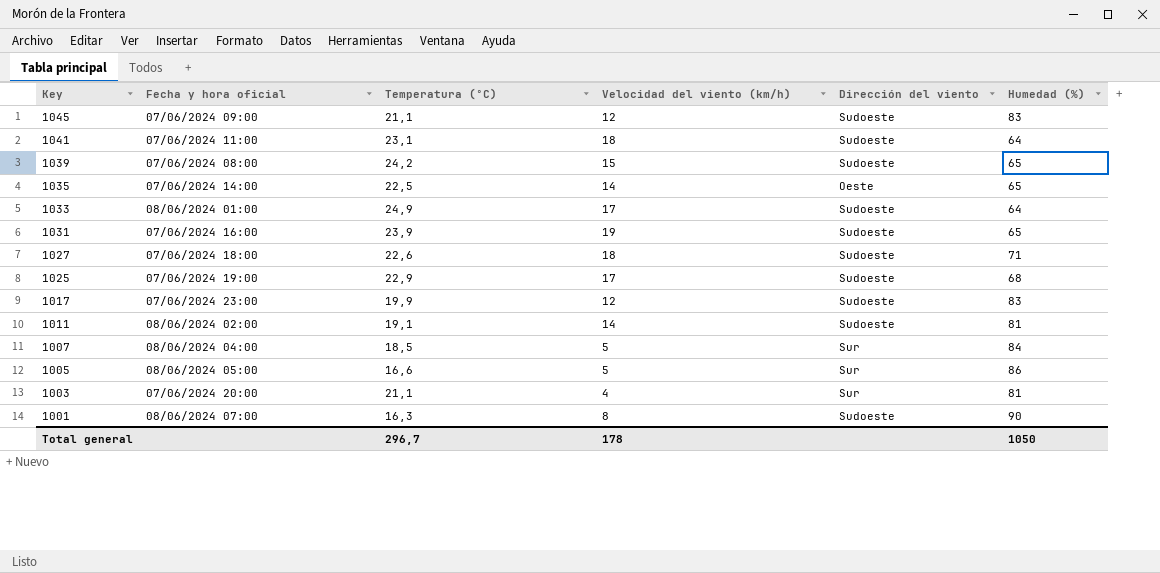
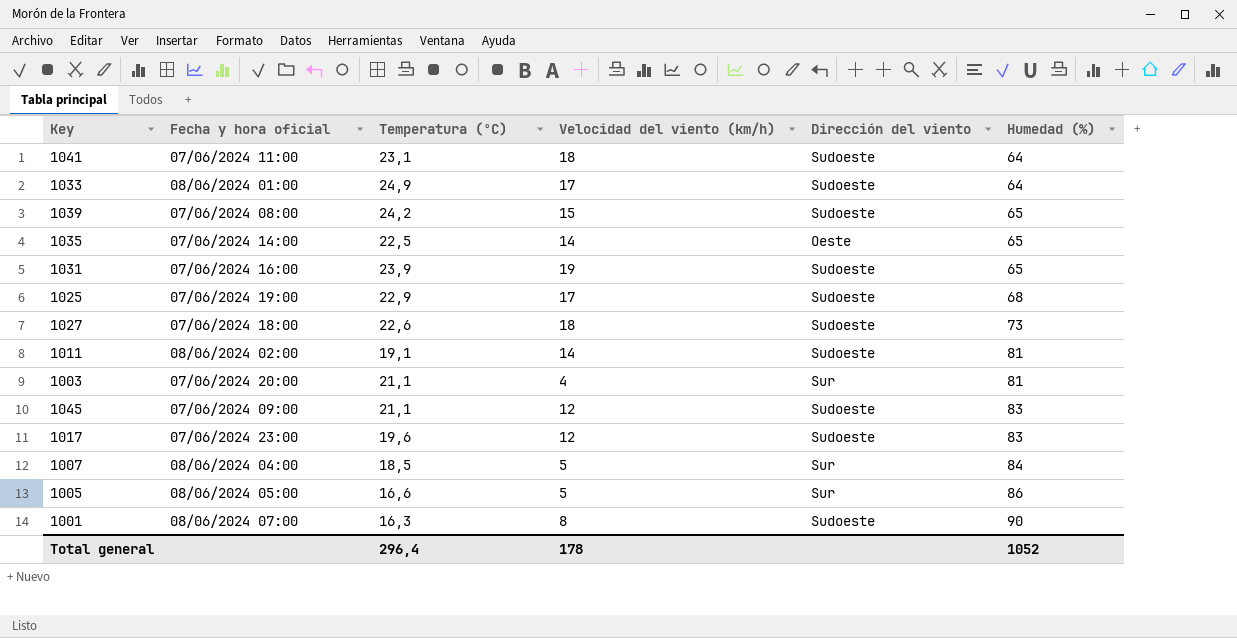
row order: Key descending -> Humedad (%) ascending
1027 | Humedad (%): 71 -> 73
1017 | Temperatura (ºC): 19,9 -> 19,6
Total general | Temperatura (ºC): 296,7 -> 296,4
Total general | Humedad (%): 1050 -> 1052

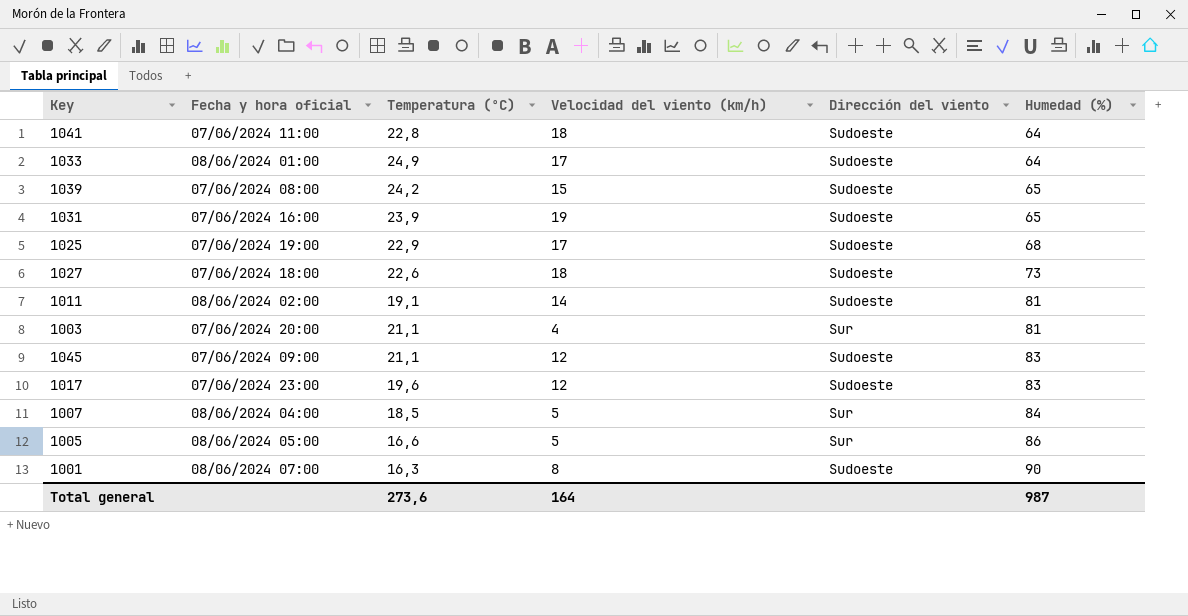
row 1035: 07/06/2024 14:00 | 22,5 | 14 | Oeste | 65 -> none
1041 | Temperatura (ºC): 23,1 -> 22,8
Total general | Temperatura (ºC): 296,4 -> 273,6
Total general | Velocidad del viento (km/h): 178 -> 164
Total general | Humedad (%): 1052 -> 987

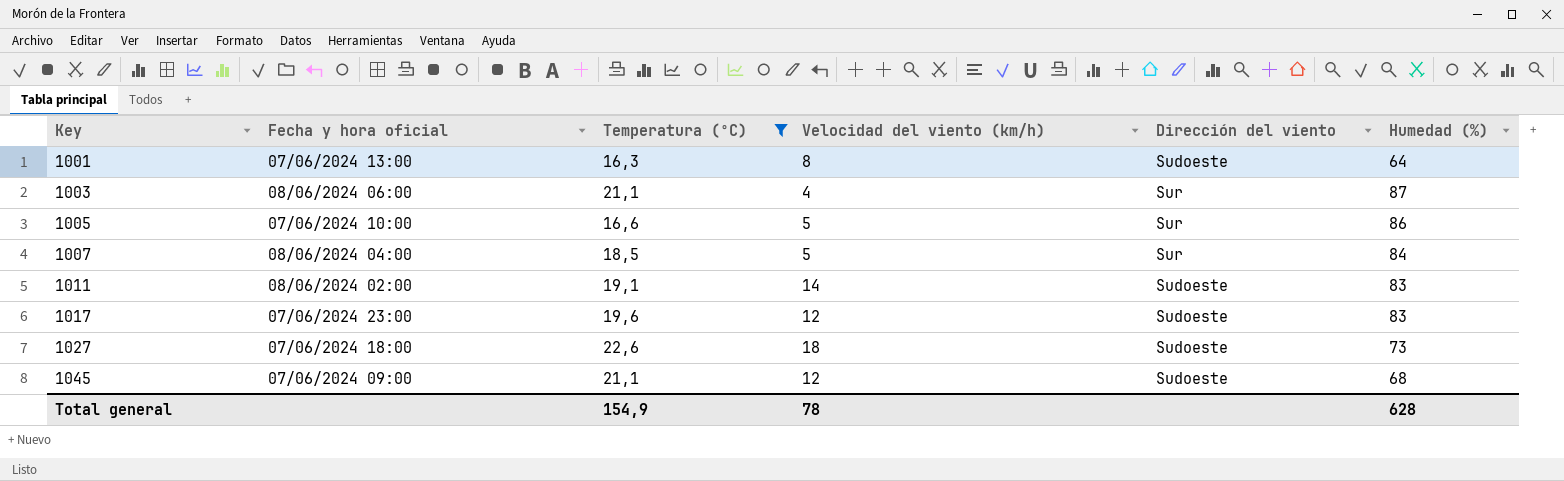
filter: none -> Temperatura (ºC) <= 22,6
row order: Humedad (%) ascending -> Key ascending
1001 | Fecha y hora oficial: 08/06/2024 07:00 -> 07/06/2024 13:00
1001 | Humedad (%): 90 -> 64
1003 | Fecha y hora oficial: 07/06/2024 20:00 -> 08/06/2024 06:00
1003 | Humedad (%): 81 -> 87
1005 | Fecha y hora oficial: 08/06/2024 05:00 -> 07/06/2024 10:00
1011 | Humedad (%): 81 -> 83
1045 | Humedad (%): 83 -> 68
Total general | Temperatura (ºC): 273,6 -> 154,9
Total general | Velocidad del viento (km/h): 164 -> 78
Total general | Humedad (%): 987 -> 628

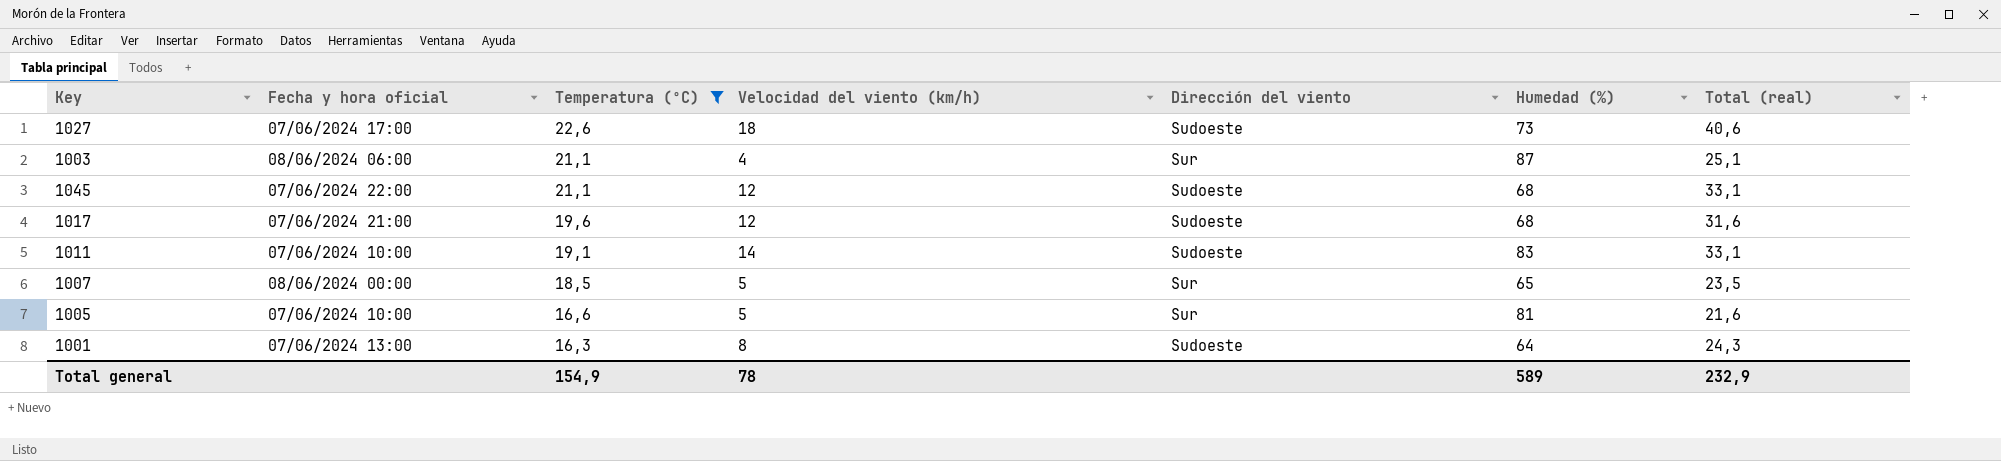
row order: Key ascending -> Temperatura (ºC) descending
column Total (real) | formula: none -> [Temperatura (ºC)] + [Velocidad del viento (km/h)]
1027 | Fecha y hora oficial: 07/06/2024 18:00 -> 07/06/2024 17:00
1045 | Fecha y hora oficial: 07/06/2024 09:00 -> 07/06/2024 22:00
1017 | Fecha y hora oficial: 07/06/2024 23:00 -> 07/06/2024 21:00
1017 | Humedad (%): 83 -> 68
1011 | Fecha y hora oficial: 08/06/2024 02:00 -> 07/06/2024 10:00
1007 | Fecha y hora oficial: 08/06/2024 04:00 -> 08/06/2024 00:00
1007 | Humedad (%): 84 -> 65
1005 | Humedad (%): 86 -> 81
Total general | Humedad (%): 628 -> 589

